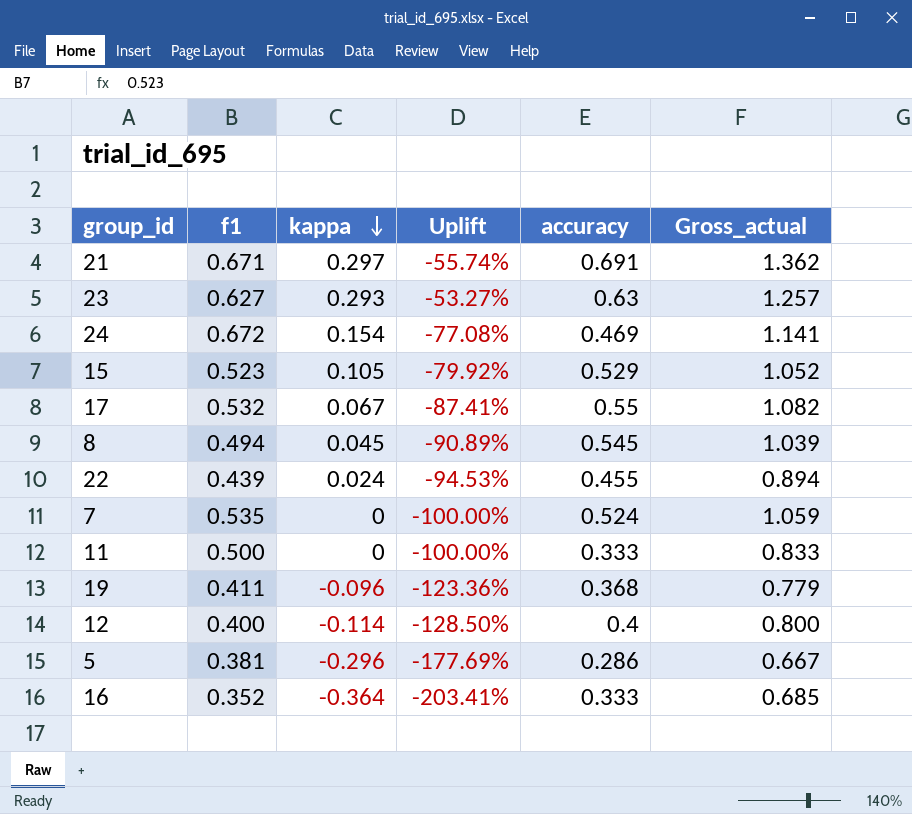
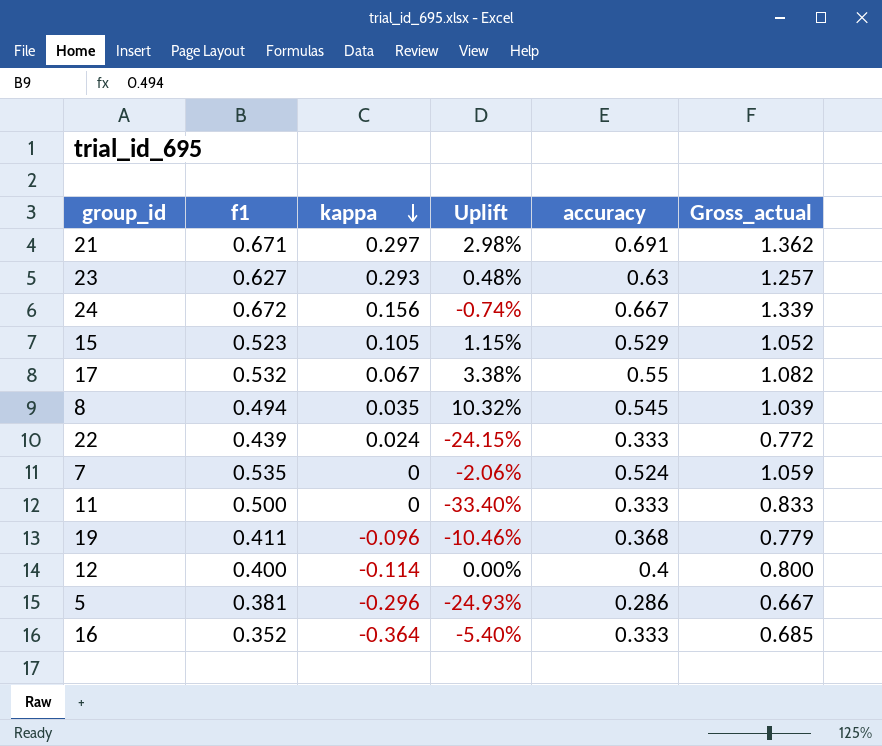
column Uplift | formula: ([kappa] - [f1]) / [f1] -> ([accuracy] - [f1]) / [f1]
24 | kappa: 0.154 -> 0.156
24 | accuracy: 0.469 -> 0.667
24 | Gross_actual: 1.141 -> 1.339
8 | kappa: 0.045 -> 0.035
22 | accuracy: 0.455 -> 0.333
22 | Gross_actual: 0.894 -> 0.772

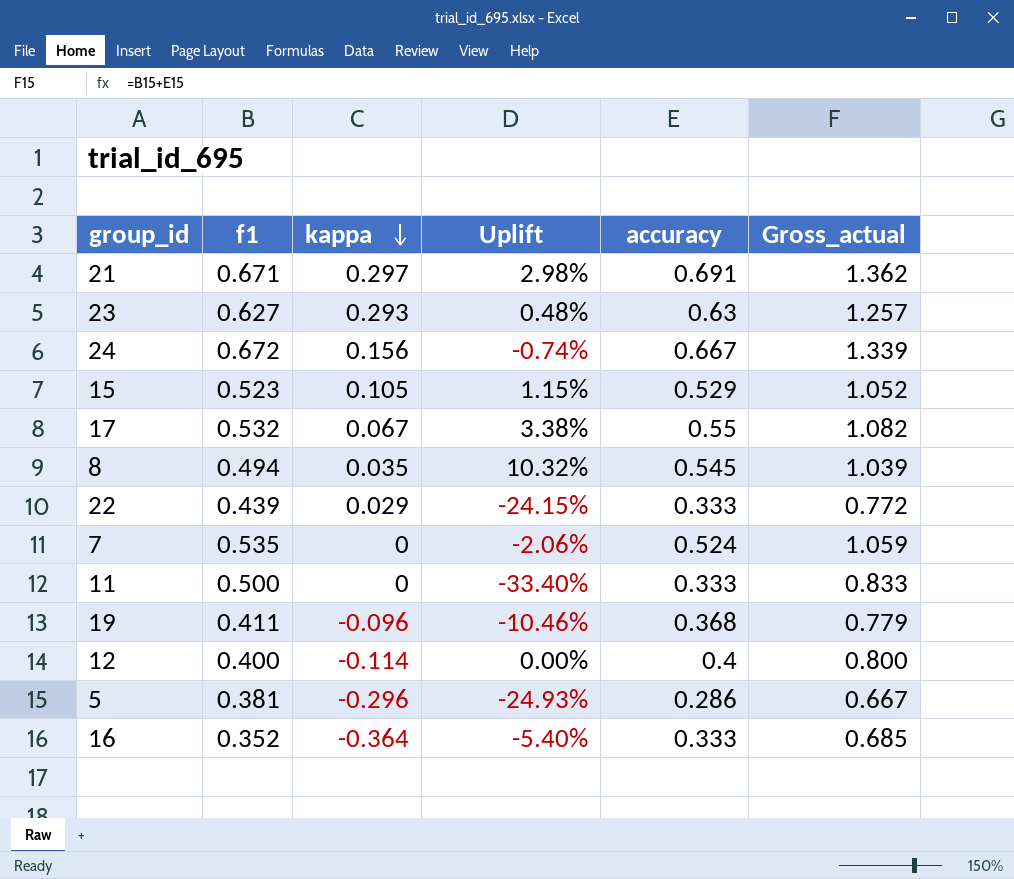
22 | kappa: 0.024 -> 0.029

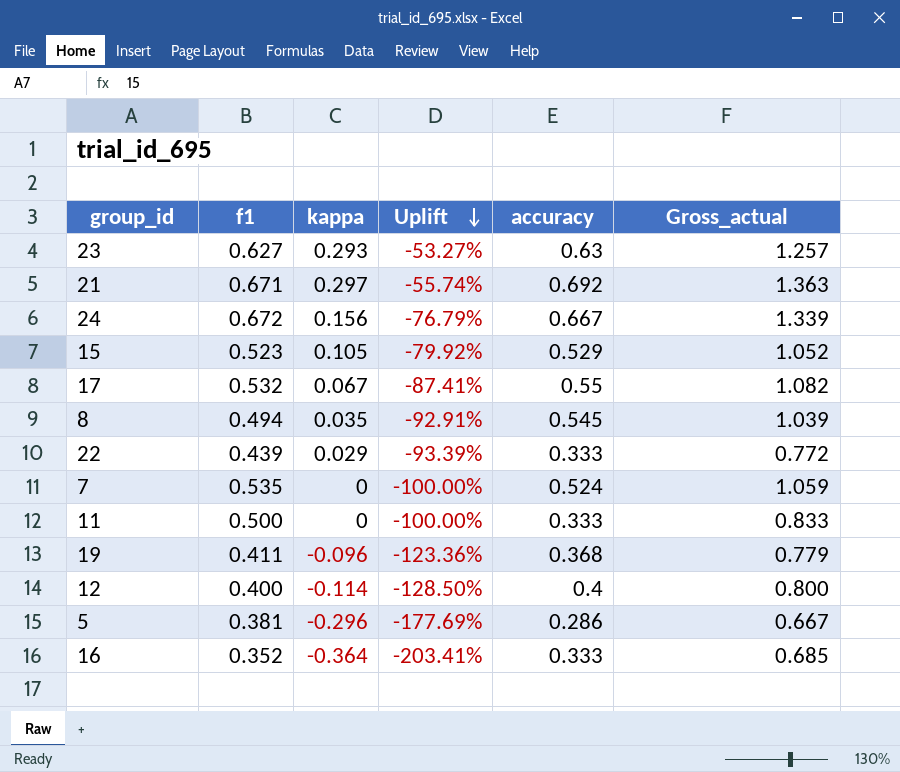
row order: kappa descending -> Uplift descending
column Uplift | formula: ([accuracy] - [f1]) / [f1] -> ([kappa] - [f1]) / [f1]
21 | accuracy: 0.691 -> 0.692
21 | Gross_actual: 1.362 -> 1.363

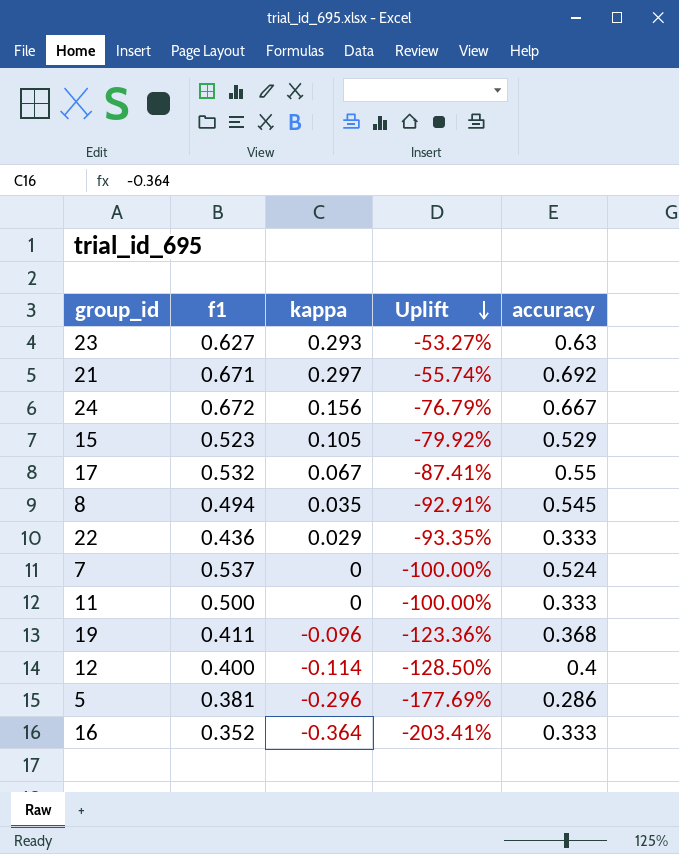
column Gross_actual | formula: [f1] + [accuracy] -> none
22 | f1: 0.439 -> 0.436
22 | Uplift: -93.39% -> -93.35%
7 | f1: 0.535 -> 0.537

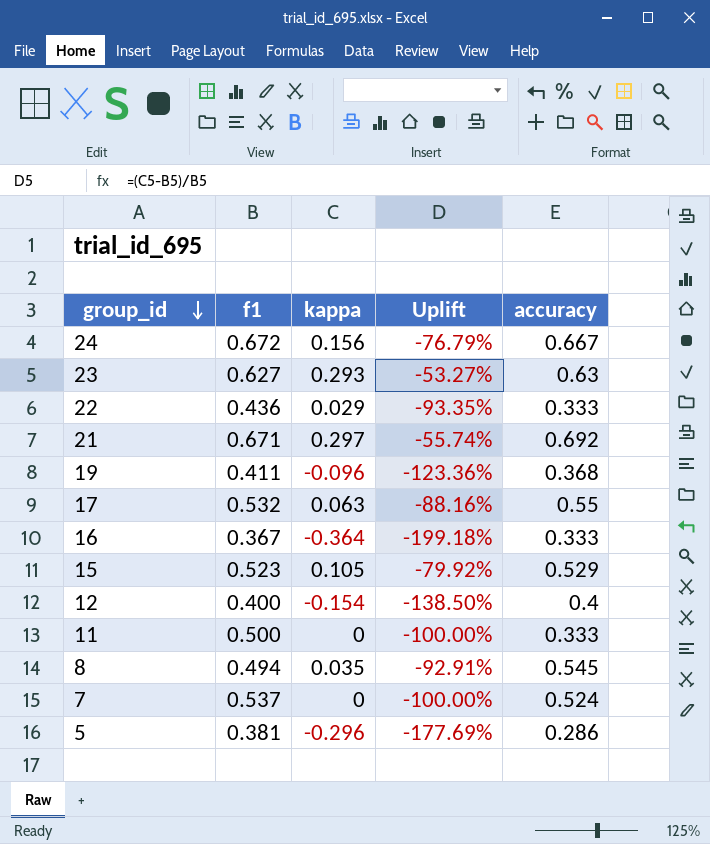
row order: Uplift descending -> group_id descending
17 | kappa: 0.067 -> 0.063
17 | Uplift: -87.41% -> -88.16%
16 | f1: 0.352 -> 0.367
16 | Uplift: -203.41% -> -199.18%
12 | kappa: -0.114 -> -0.154
12 | Uplift: -128.50% -> -138.50%

